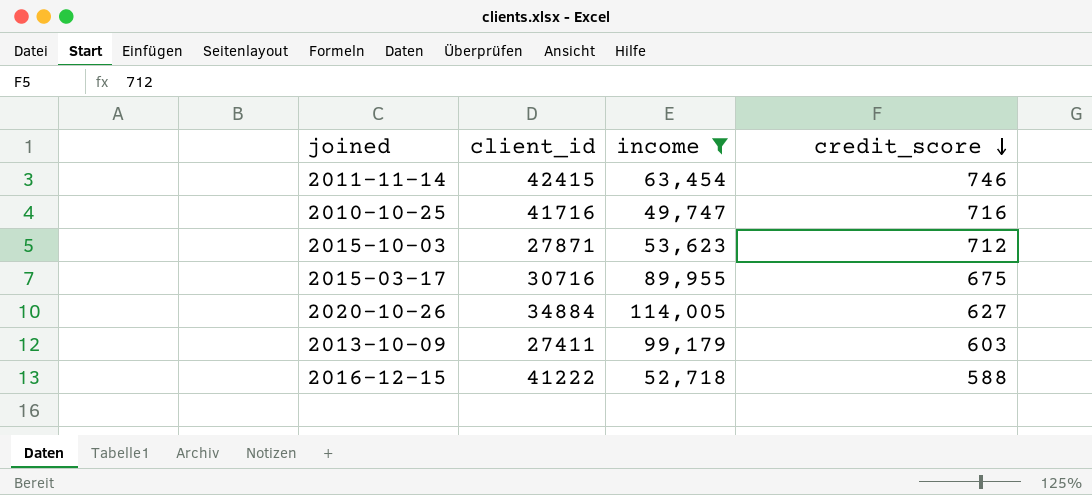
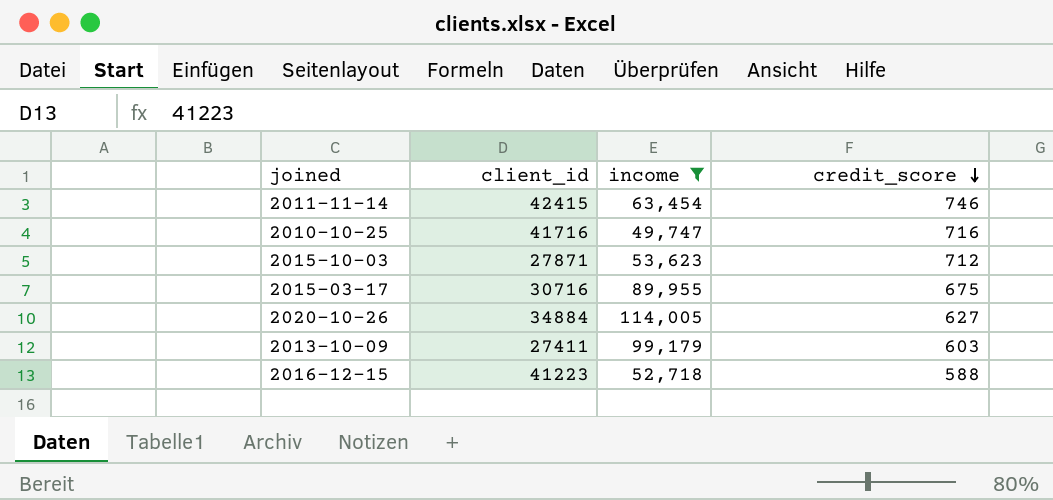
2016-12-15 | client_id: 41222 -> 41223

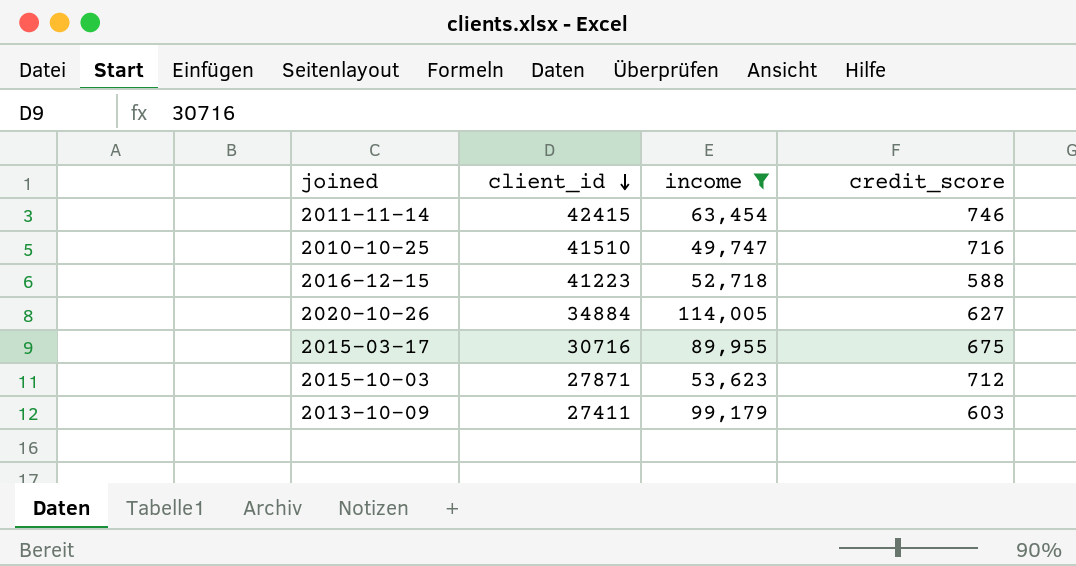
row order: credit_score descending -> client_id descending
2010-10-25 | client_id: 41716 -> 41510

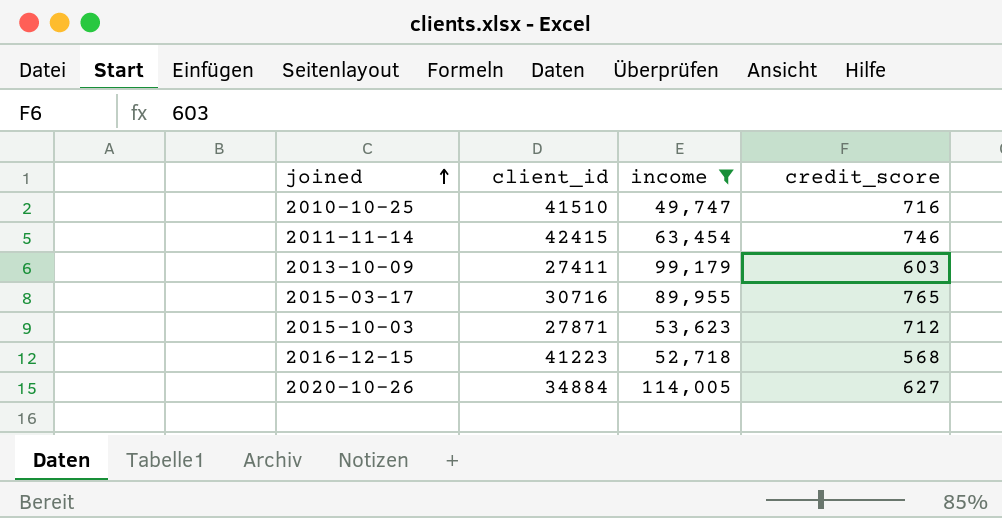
row order: client_id descending -> joined ascending
2015-03-17 | credit_score: 675 -> 765
2016-12-15 | credit_score: 588 -> 568

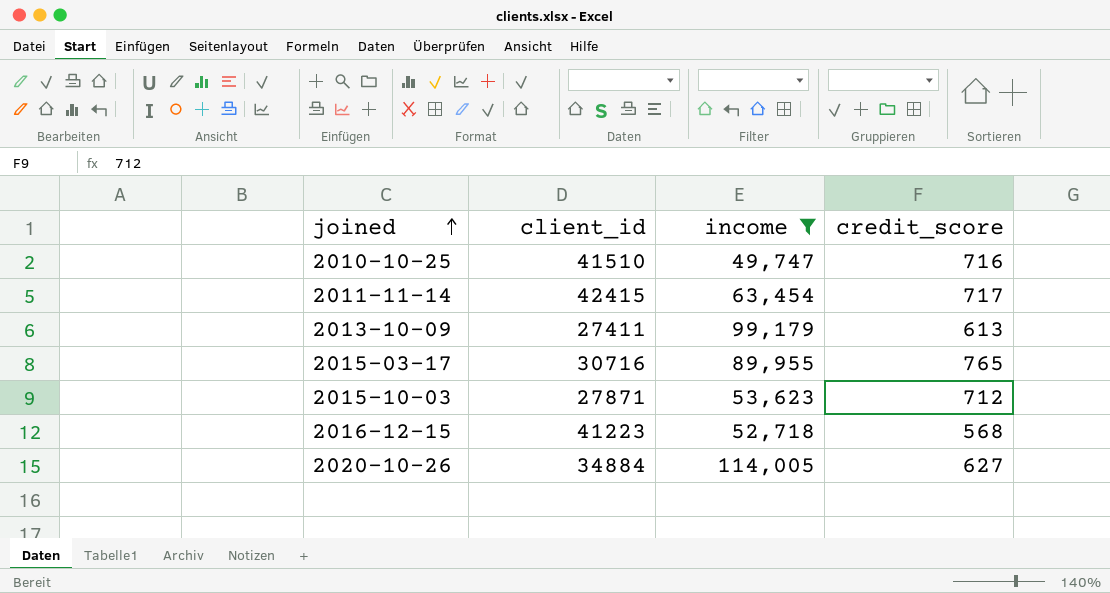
2011-11-14 | credit_score: 746 -> 717
2013-10-09 | credit_score: 603 -> 613

